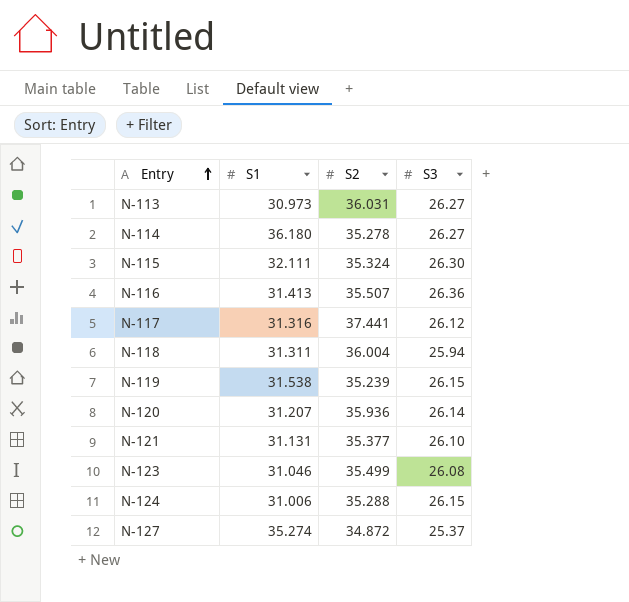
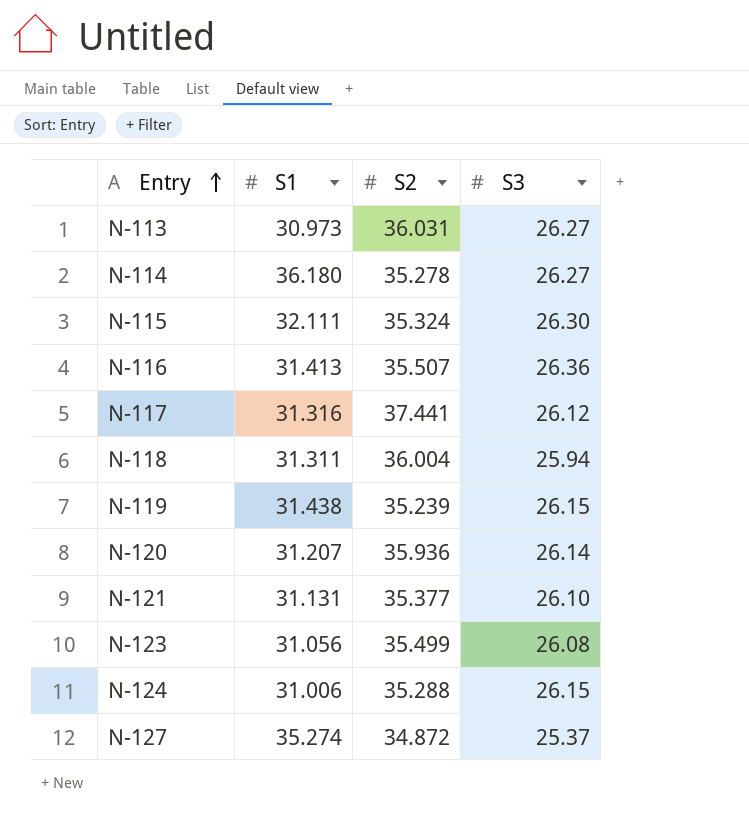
N-119 | S1: 31.538 -> 31.438
N-123 | S1: 31.046 -> 31.056

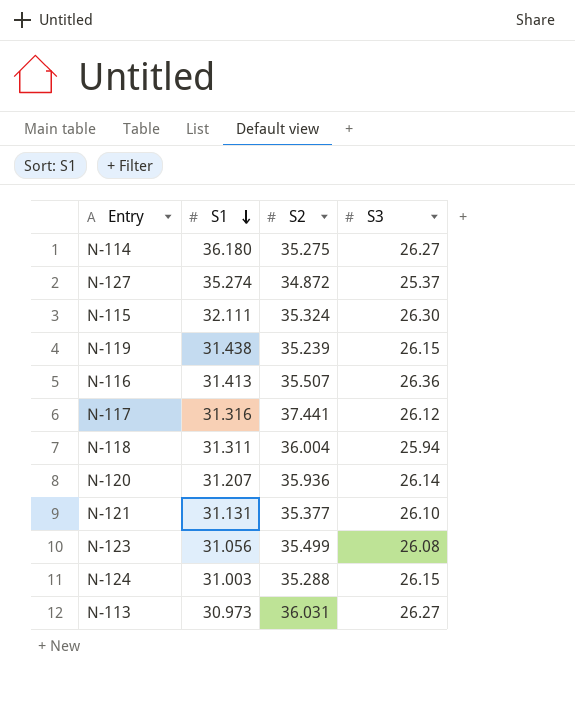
row order: Entry ascending -> S1 descending
N-114 | S2: 35.278 -> 35.275
N-124 | S1: 31.006 -> 31.003

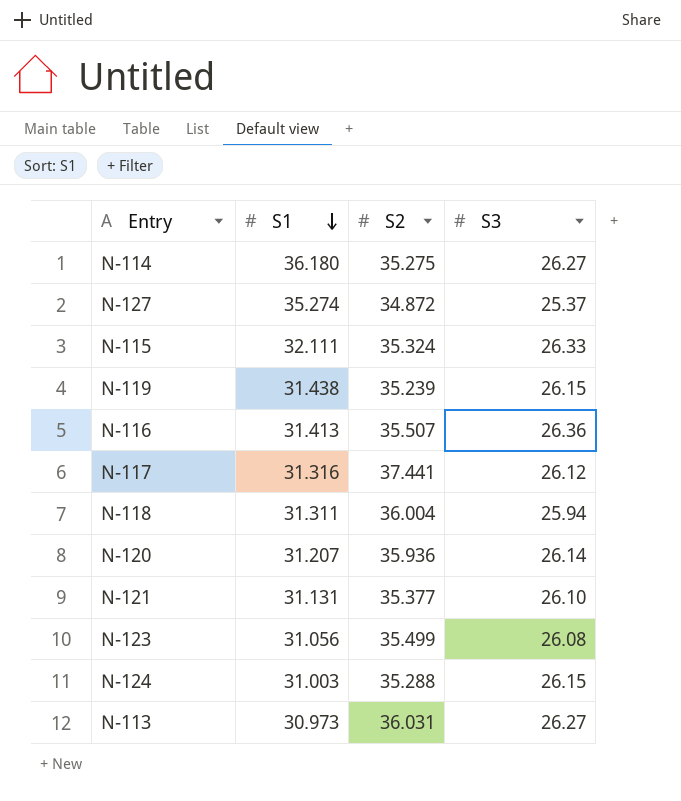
N-115 | S3: 26.30 -> 26.33

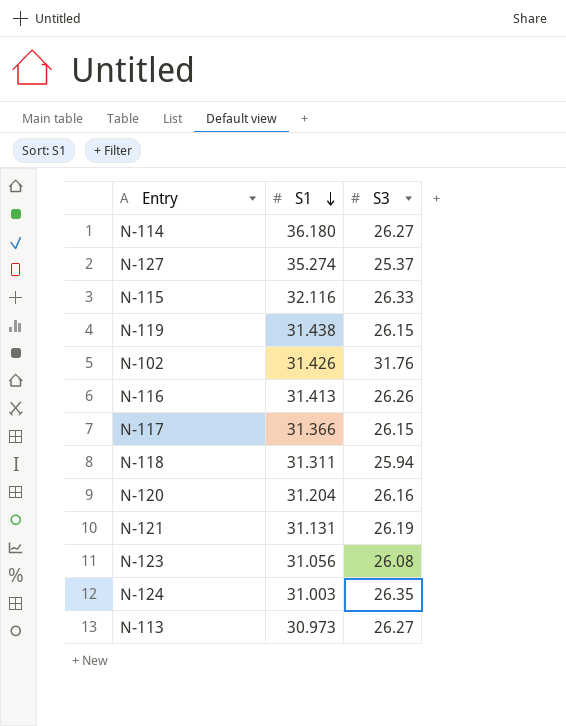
column S2 | position: 3 -> none
N-115 | S1: 32.111 -> 32.116
row N-102: none -> 31.426 | 31.76
N-116 | S3: 26.36 -> 26.26
N-117 | S1: 31.316 -> 31.366
N-117 | S3: 26.12 -> 26.15
N-120 | S1: 31.207 -> 31.204
N-120 | S3: 26.14 -> 26.16
N-121 | S3: 26.10 -> 26.19
N-124 | S3: 26.15 -> 26.35

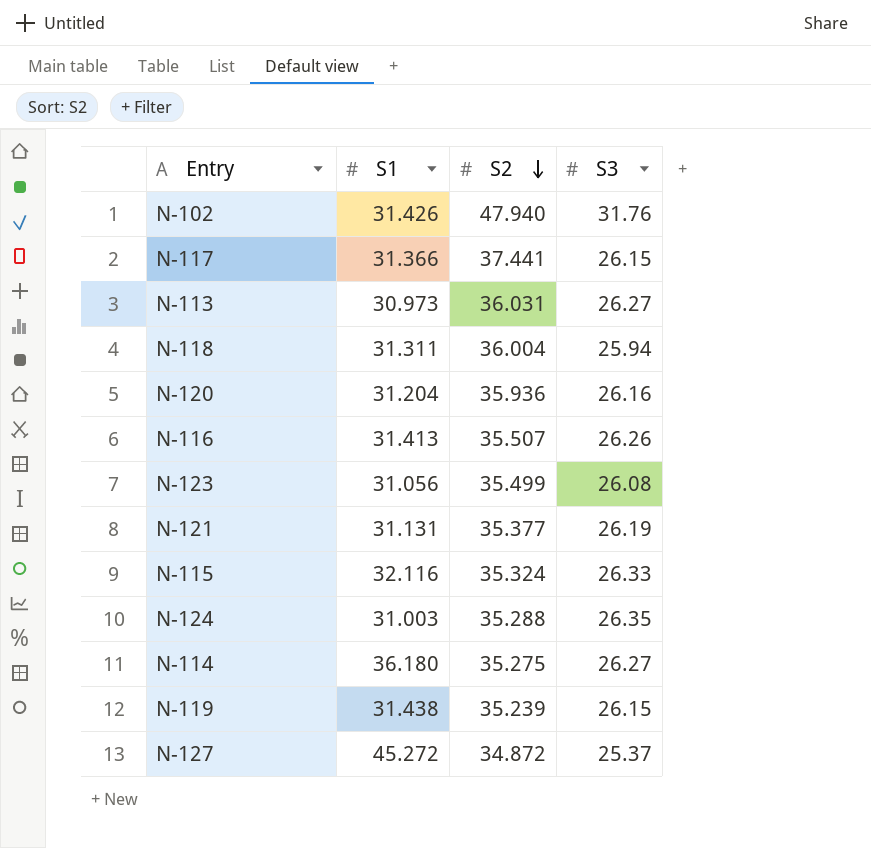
row order: S1 descending -> S2 descending
column S2 | position: none -> 3
N-127 | S1: 35.274 -> 45.272

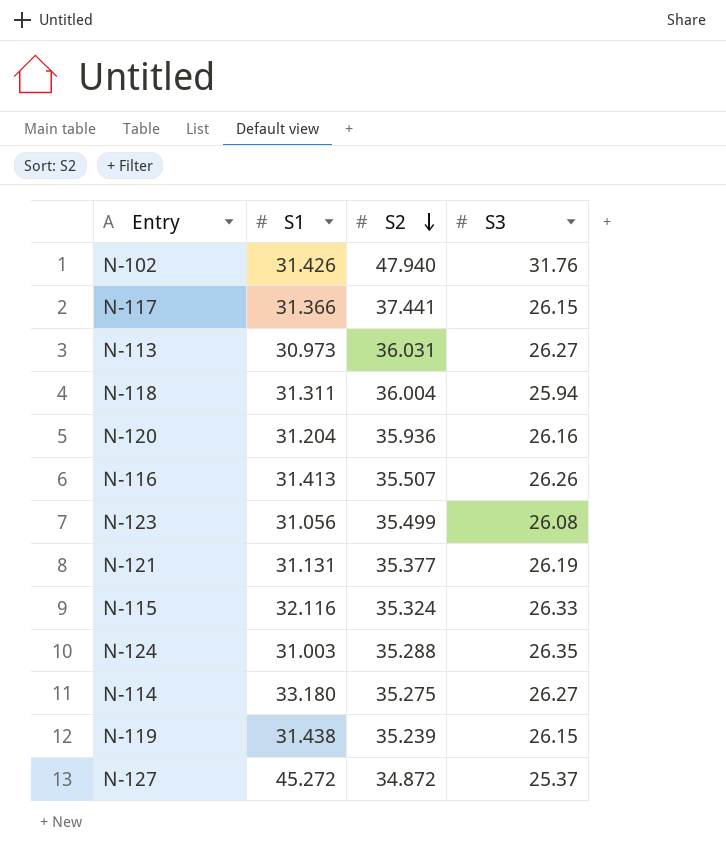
N-114 | S1: 36.180 -> 33.180

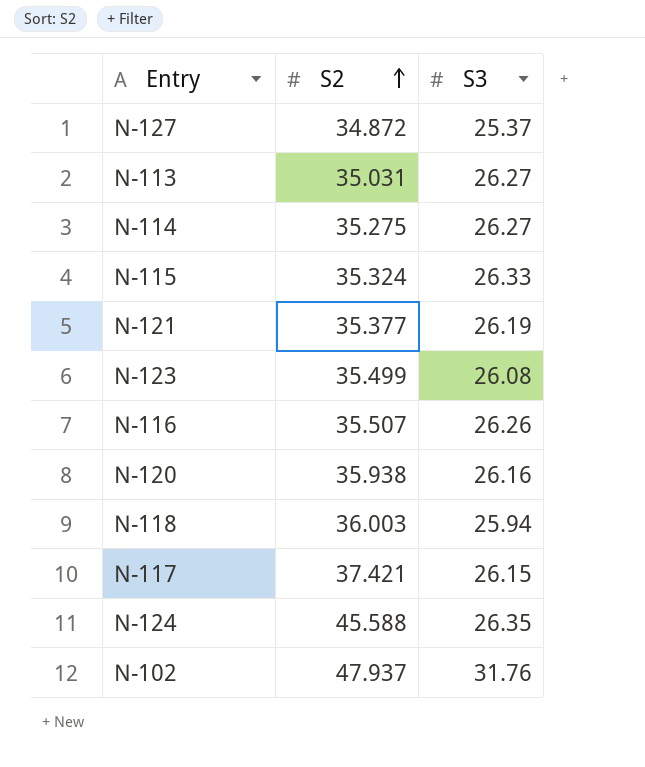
row order: S2 descending -> S2 ascending
column S1 | position: 2 -> none
row N-119: 31.438 | 35.239 | 26.15 -> none
N-113 | S2: 36.031 -> 35.031
N-120 | S2: 35.936 -> 35.938
N-118 | S2: 36.004 -> 36.003
N-117 | S2: 37.441 -> 37.421
N-124 | S2: 35.288 -> 45.588
N-102 | S2: 47.940 -> 47.937

